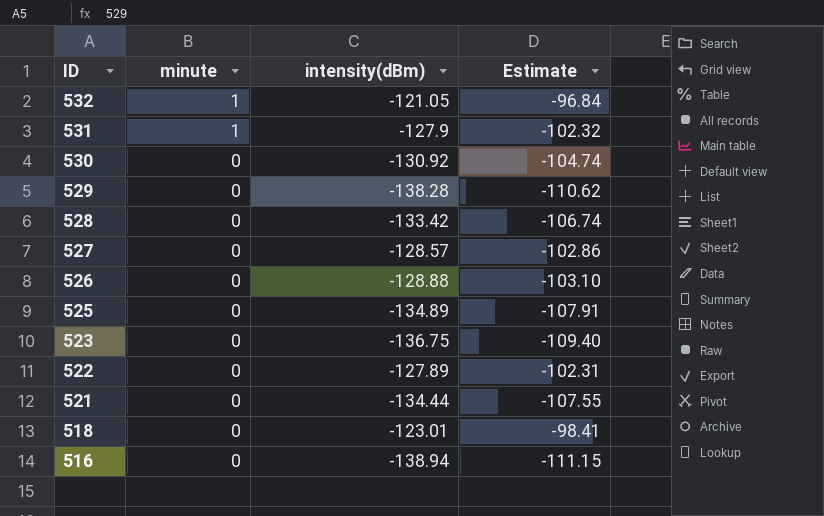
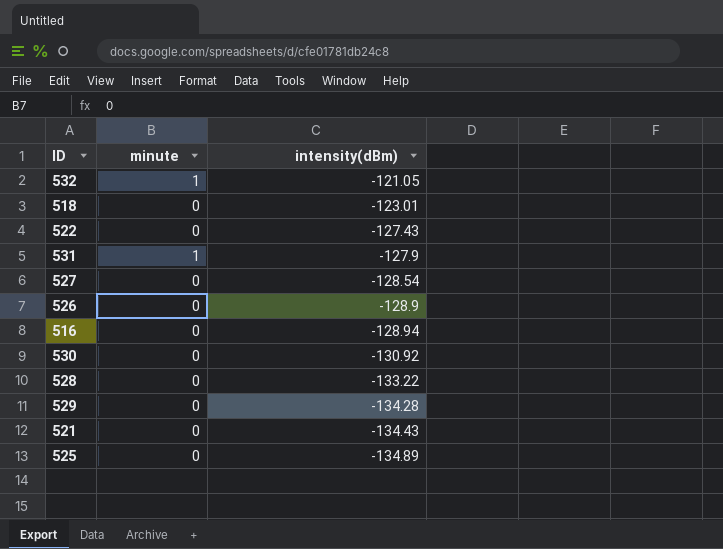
row order: ID descending -> intensity(dBm) descending
column Estimate | formula: [intensity(dBm)] * 0.8 -> none
row 523: 0 | -136.75 | -109.40 -> none
522 | intensity(dBm): -127.89 -> -127.43
527 | intensity(dBm): -128.57 -> -128.54
526 | intensity(dBm): -128.88 -> -128.9
516 | intensity(dBm): -138.94 -> -128.94
528 | intensity(dBm): -133.42 -> -133.22
529 | intensity(dBm): -138.28 -> -134.28
521 | intensity(dBm): -134.44 -> -134.43

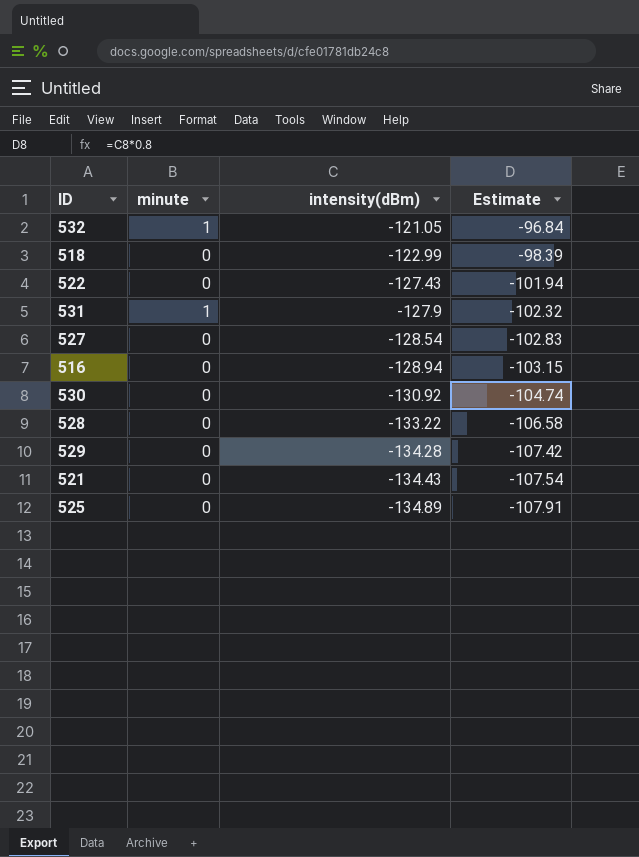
column Estimate | formula: none -> [intensity(dBm)] * 0.8
row 526: 0 | -128.9 -> none
518 | intensity(dBm): -123.01 -> -122.99

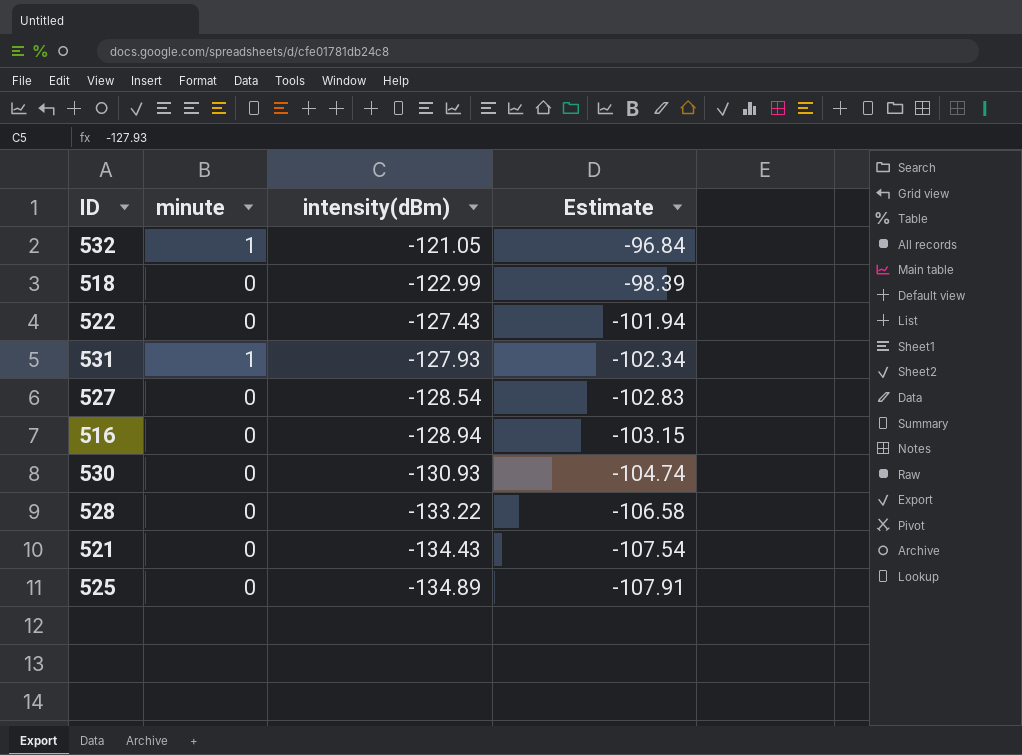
row 529: 0 | -134.28 | -107.42 -> none
531 | intensity(dBm): -127.9 -> -127.93
531 | Estimate: -102.32 -> -102.34
530 | intensity(dBm): -130.92 -> -130.93

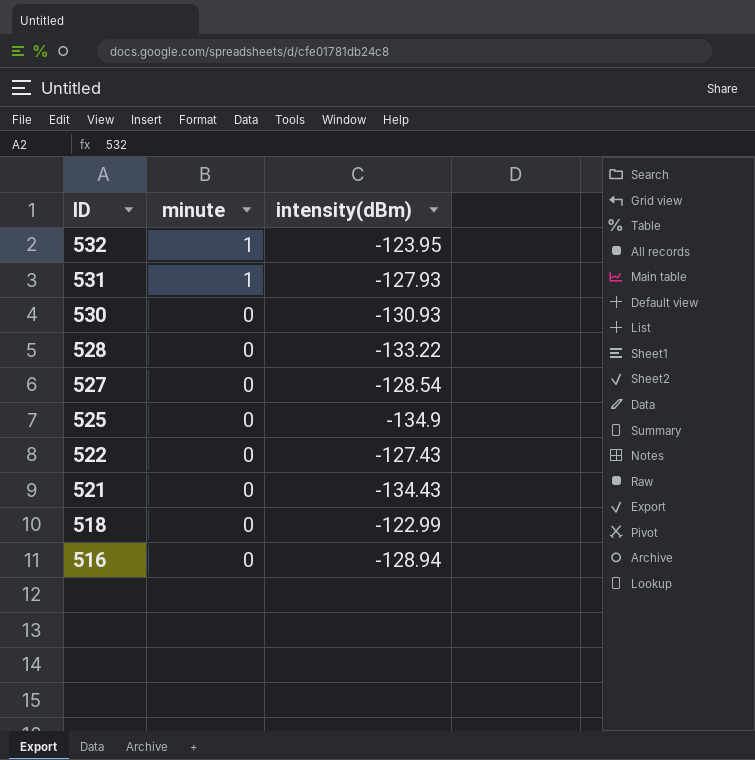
row order: intensity(dBm) descending -> ID descending
column Estimate | formula: [intensity(dBm)] * 0.8 -> none
532 | intensity(dBm): -121.05 -> -123.95
525 | intensity(dBm): -134.89 -> -134.9

